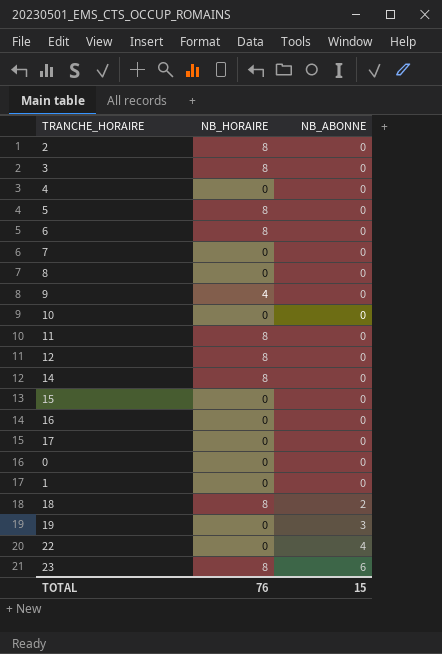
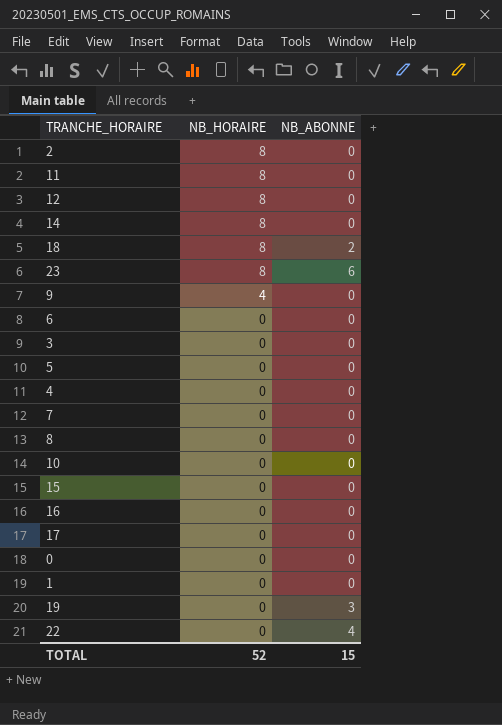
row order: NB_ABONNE ascending -> NB_HORAIRE descending
6 | NB_HORAIRE: 8 -> 0
3 | NB_HORAIRE: 8 -> 0
5 | NB_HORAIRE: 8 -> 0
TOTAL | NB_HORAIRE: 76 -> 52

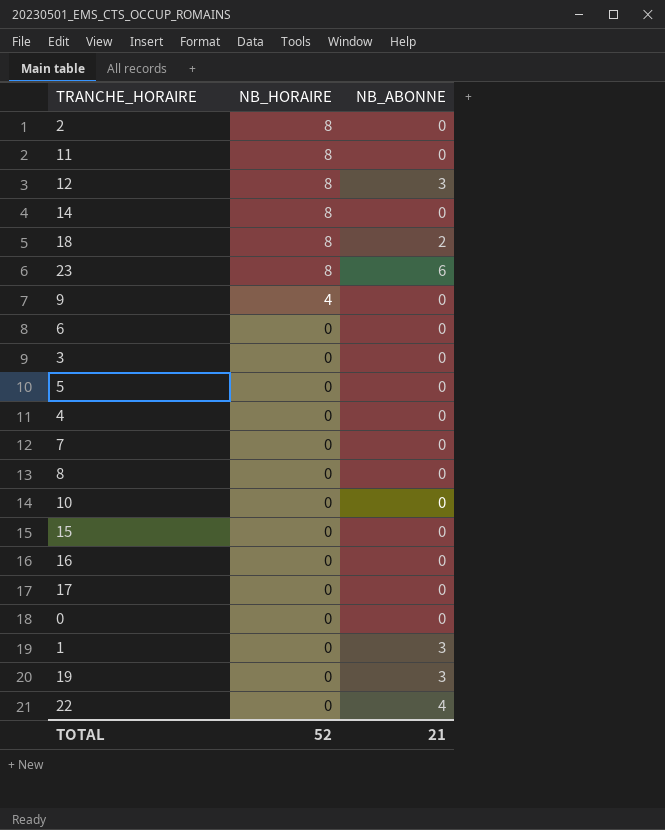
12 | NB_ABONNE: 0 -> 3
1 | NB_ABONNE: 0 -> 3
TOTAL | NB_ABONNE: 15 -> 21

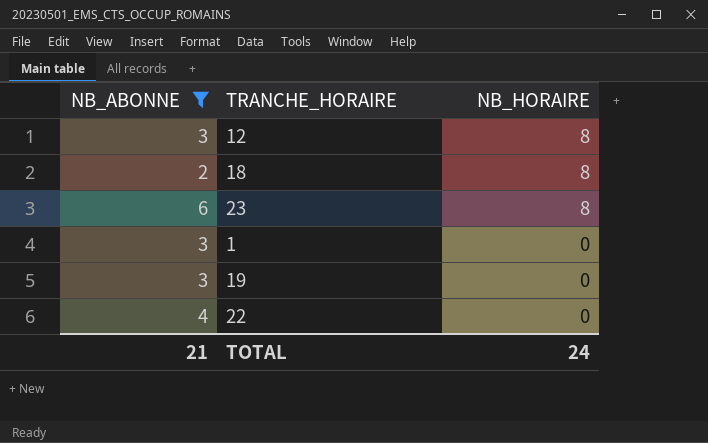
filter: none -> NB_ABONNE != 0
column NB_ABONNE | position: 3 -> 1
TOTAL | NB_HORAIRE: 52 -> 24

